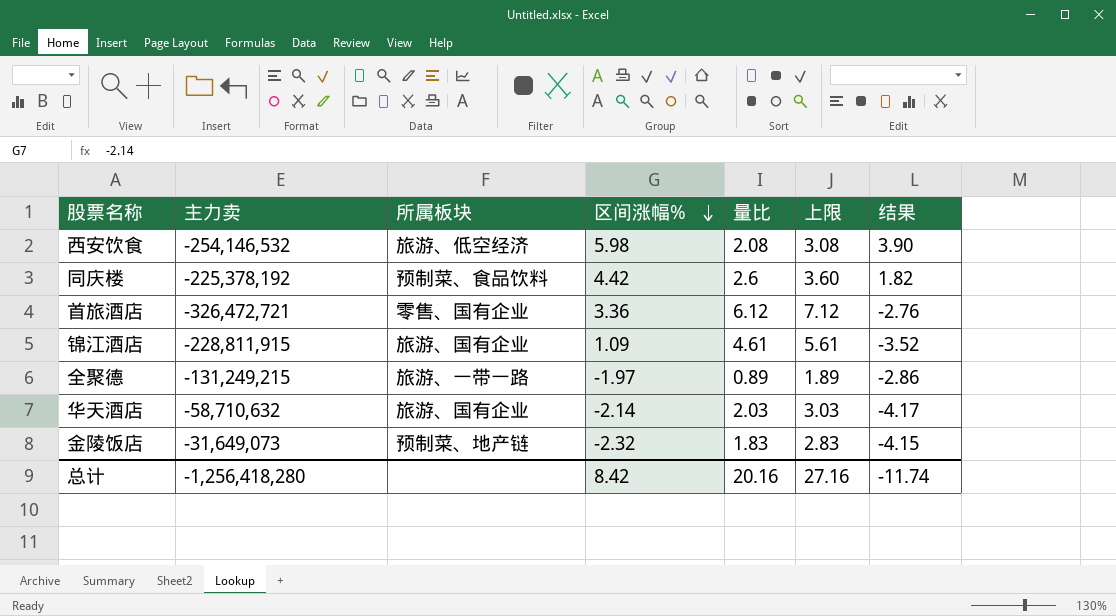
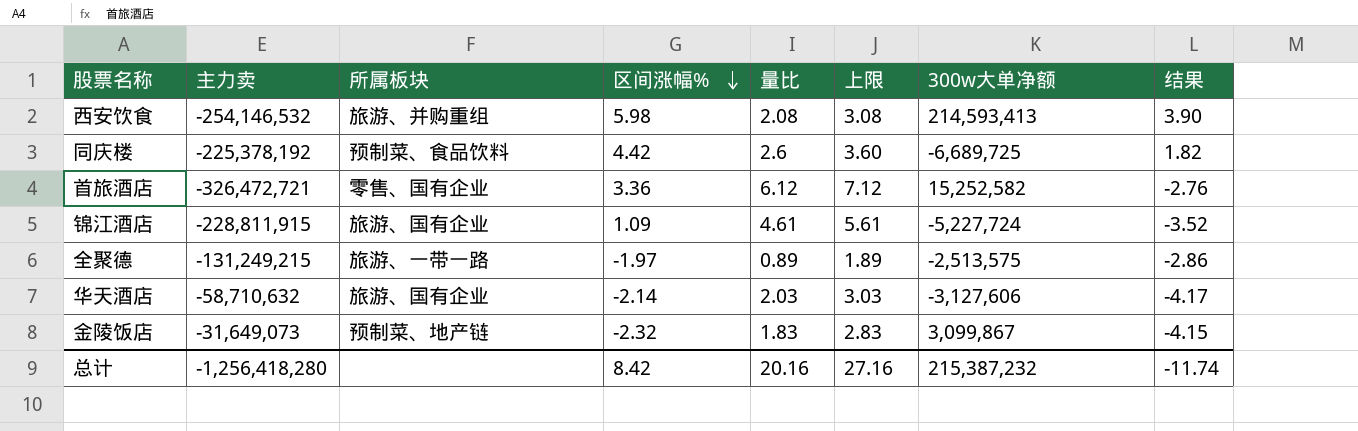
column 300w大单净额 | position: none -> 7
西安饮食 | 所属板块: 旅游、低空经济 -> 旅游、并购重组

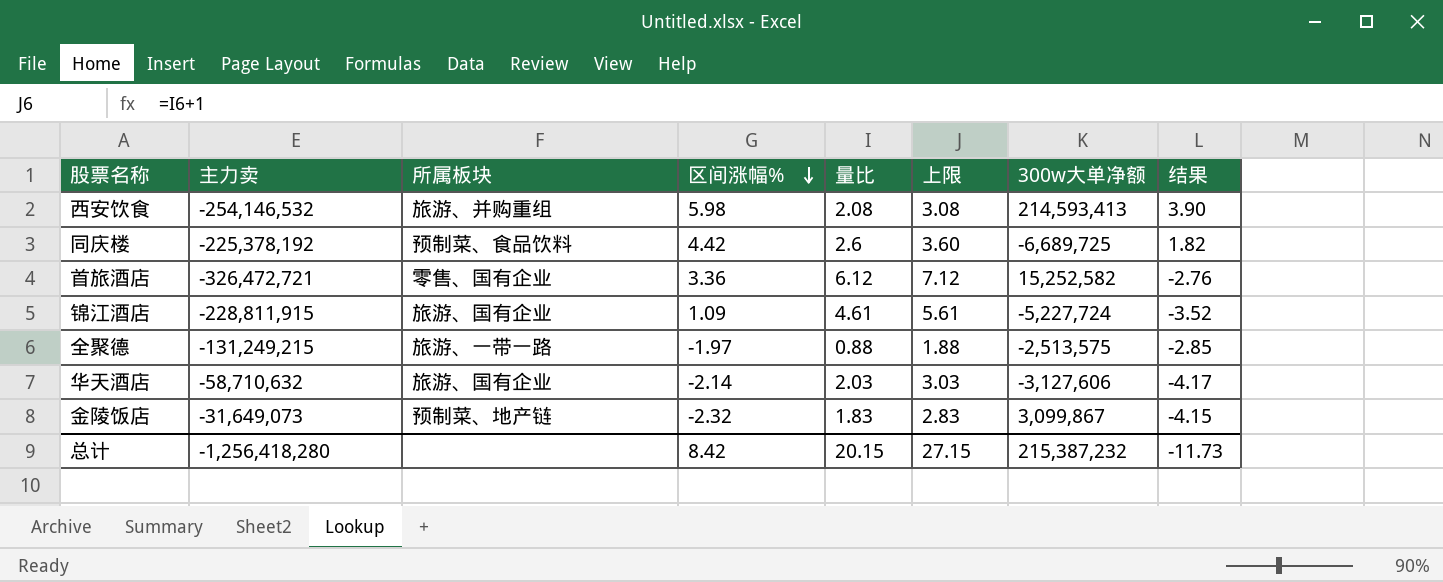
全聚德 | 量比: 0.89 -> 0.88
全聚德 | 上限: 1.89 -> 1.88
全聚德 | 结果: -2.86 -> -2.85
总计 | 量比: 20.16 -> 20.15
总计 | 上限: 27.16 -> 27.15
总计 | 结果: -11.74 -> -11.73

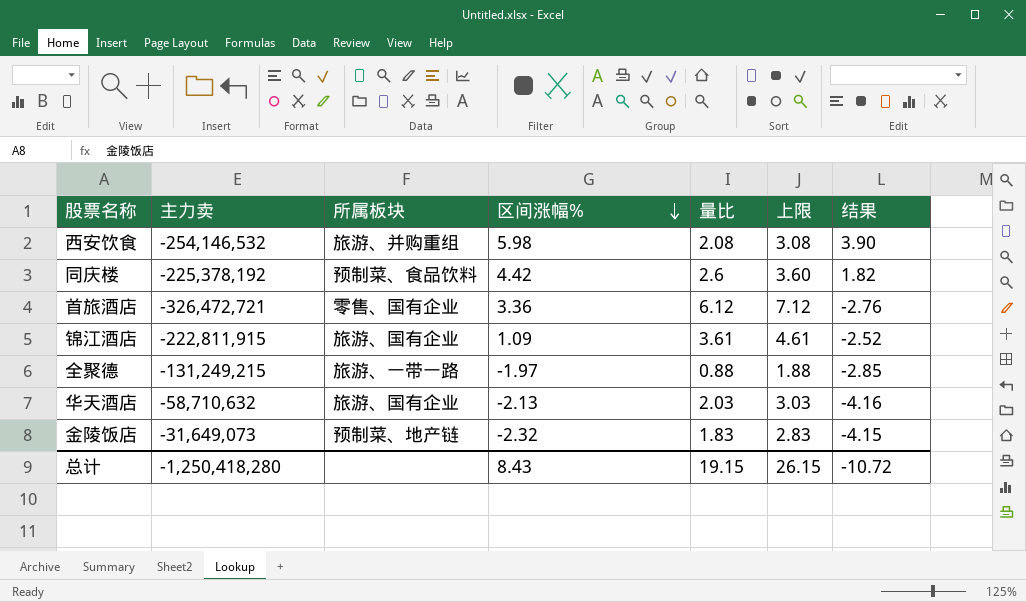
column 300w大单净额 | position: 7 -> none
锦江酒店 | 主力卖: -228,811,915 -> -222,811,915
锦江酒店 | 量比: 4.61 -> 3.61
锦江酒店 | 上限: 5.61 -> 4.61
锦江酒店 | 结果: -3.52 -> -2.52
华天酒店 | 区间涨幅%: -2.14 -> -2.13
华天酒店 | 结果: -4.17 -> -4.16
总计 | 主力卖: -1,256,418,280 -> -1,250,418,280
总计 | 区间涨幅%: 8.42 -> 8.43
总计 | 量比: 20.15 -> 19.15
总计 | 上限: 27.15 -> 26.15
总计 | 结果: -11.73 -> -10.72

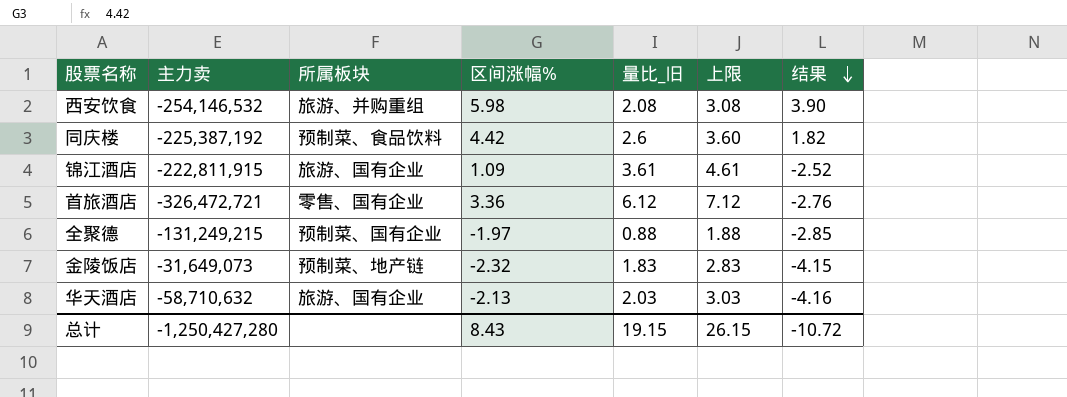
row order: 区间涨幅% descending -> 结果 descending
column name: 量比 -> 量比_旧
同庆楼 | 主力卖: -225,378,192 -> -225,387,192
全聚德 | 所属板块: 旅游、一带一路 -> 预制菜、国有企业
总计 | 主力卖: -1,250,418,280 -> -1,250,427,280

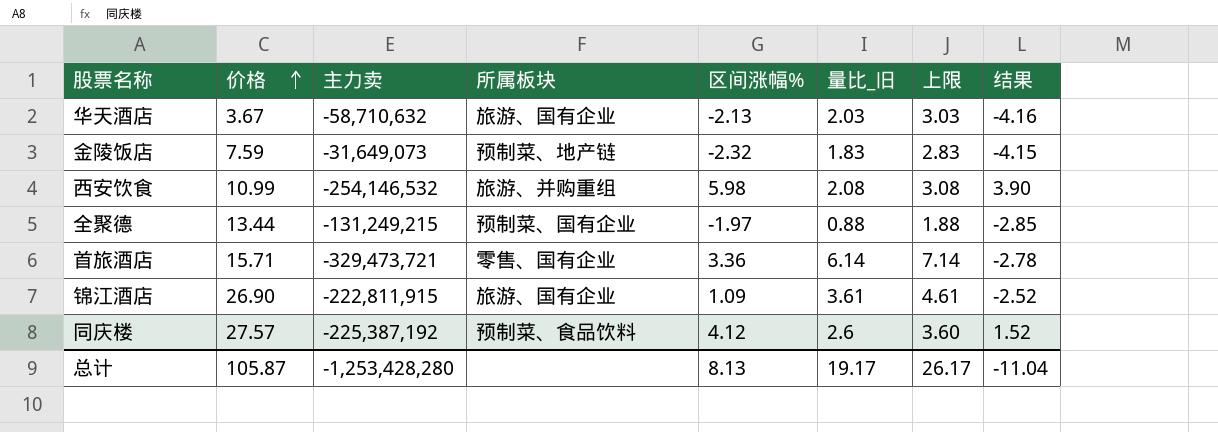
row order: 结果 descending -> 价格 ascending
column 价格 | position: none -> 2
首旅酒店 | 主力卖: -326,472,721 -> -329,473,721
首旅酒店 | 量比_旧: 6.12 -> 6.14
首旅酒店 | 上限: 7.12 -> 7.14
首旅酒店 | 结果: -2.76 -> -2.78
同庆楼 | 区间涨幅%: 4.42 -> 4.12
同庆楼 | 结果: 1.82 -> 1.52
总计 | 主力卖: -1,250,427,280 -> -1,253,428,280
总计 | 区间涨幅%: 8.43 -> 8.13
总计 | 量比_旧: 19.15 -> 19.17
总计 | 上限: 26.15 -> 26.17
总计 | 结果: -10.72 -> -11.04

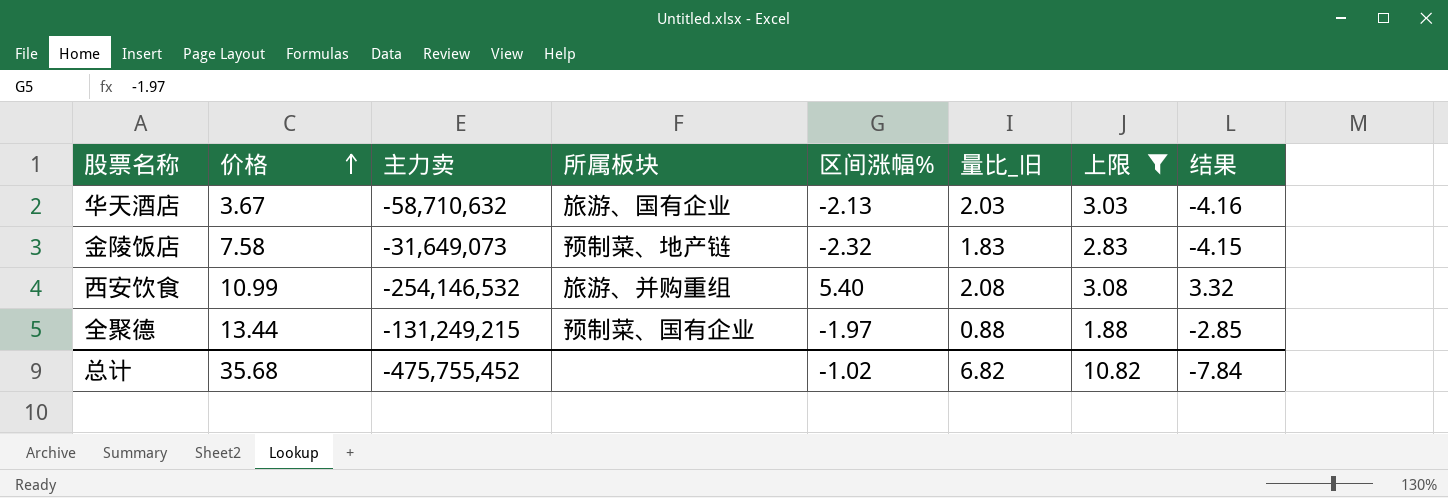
filter: none -> 上限 <= 3.08
金陵饭店 | 价格: 7.59 -> 7.58
西安饮食 | 区间涨幅%: 5.98 -> 5.40
西安饮食 | 结果: 3.90 -> 3.32
总计 | 价格: 105.87 -> 35.68
总计 | 主力卖: -1,253,428,280 -> -475,755,452
总计 | 区间涨幅%: 8.13 -> -1.02
总计 | 量比_旧: 19.17 -> 6.82
总计 | 上限: 26.17 -> 10.82
总计 | 结果: -11.04 -> -7.84

